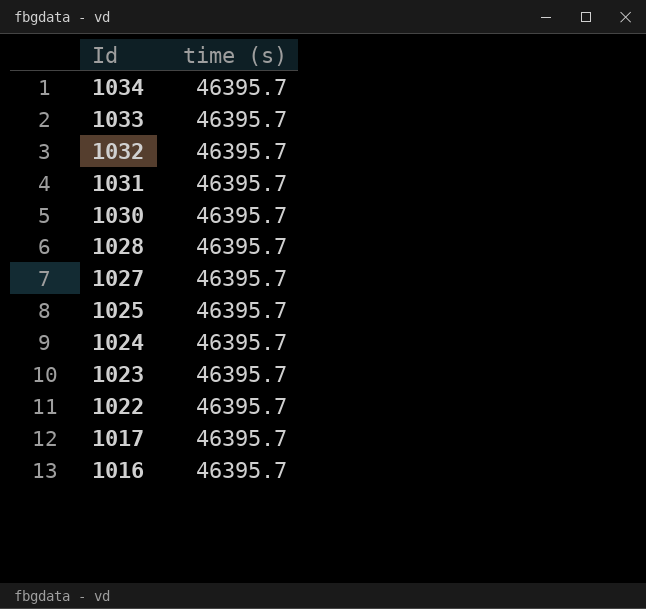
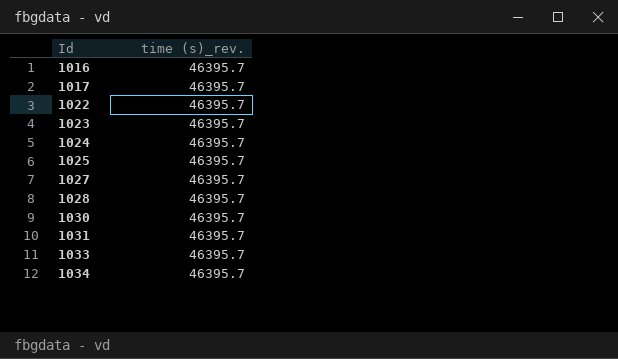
row order: Id descending -> Id ascending
column name: time (s) -> time (s)_rev.
row 1032: 46395.7 -> none

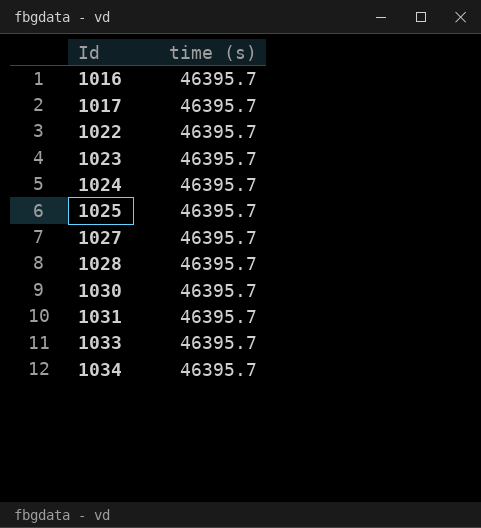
column name: time (s)_rev. -> time (s)

